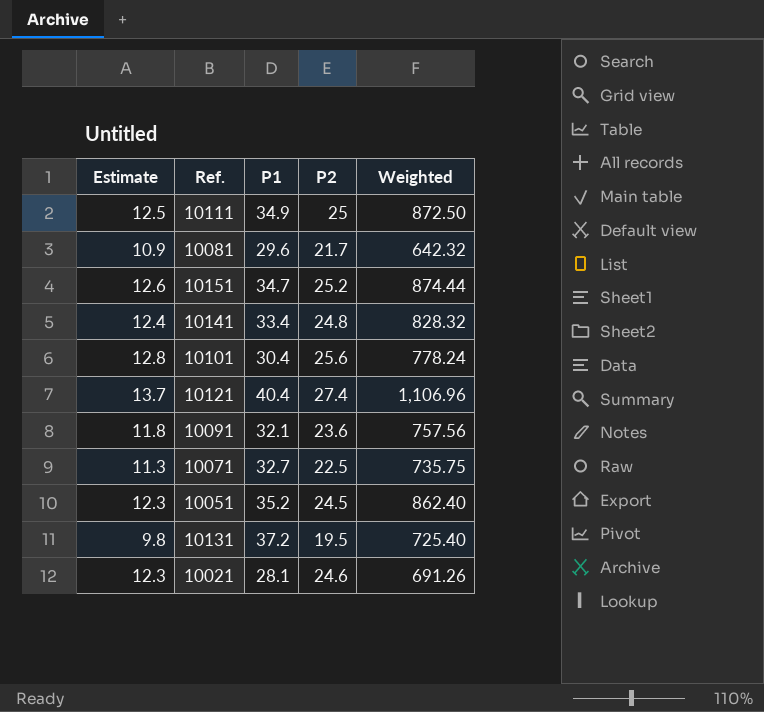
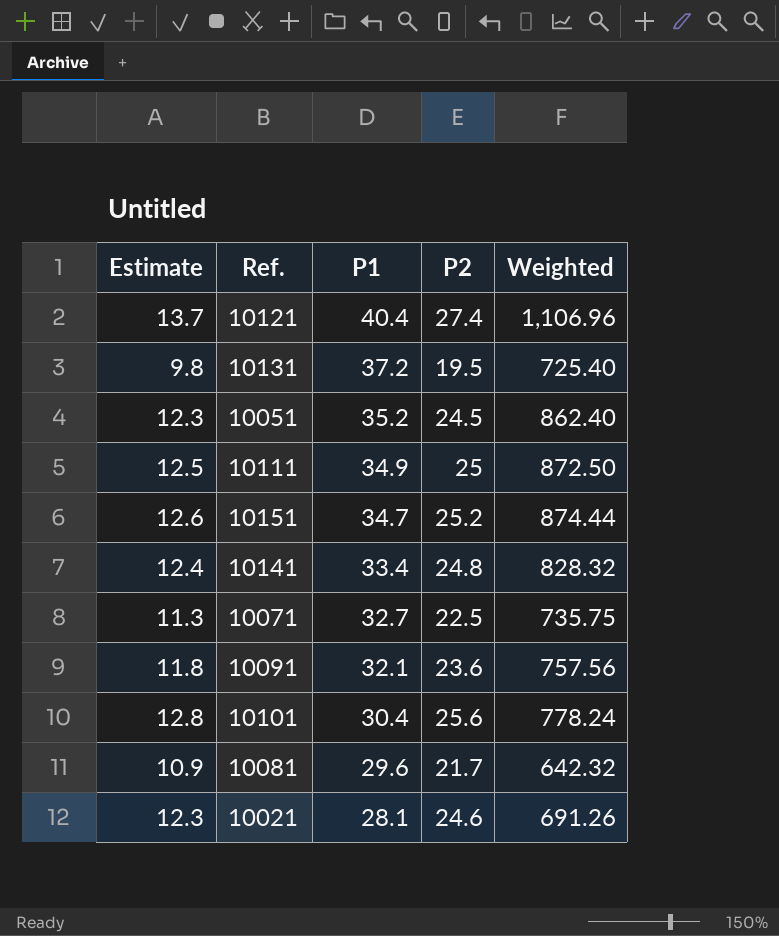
row order: none -> P1 descending

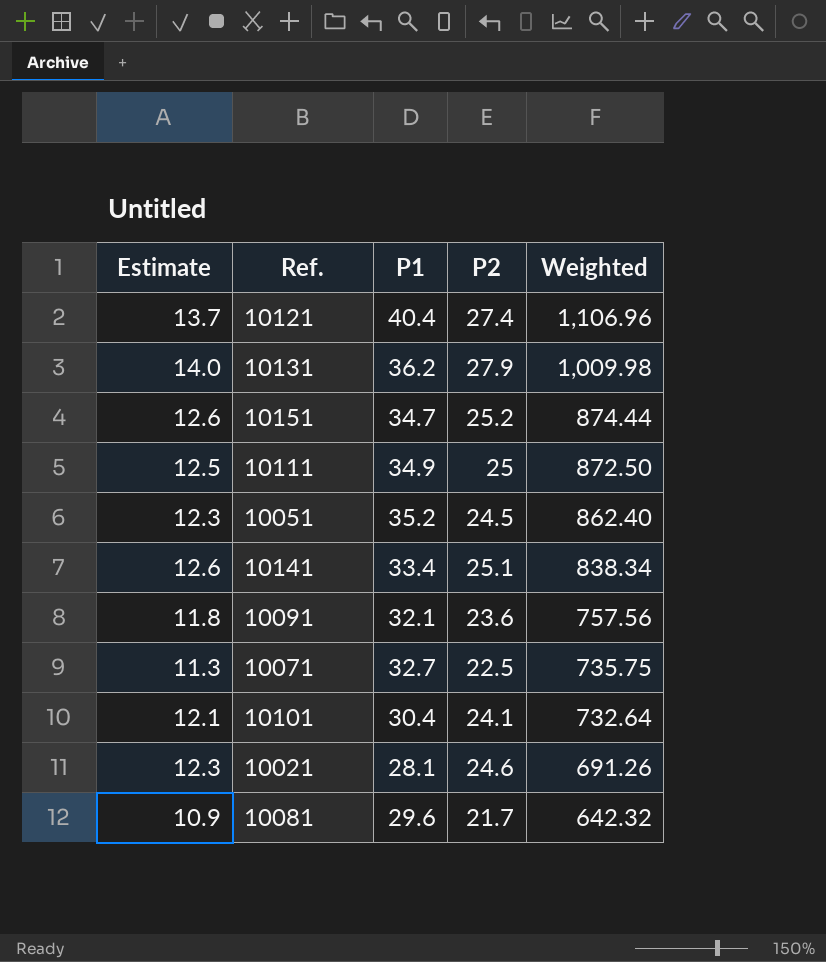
row order: P1 descending -> Weighted descending
10131 | Estimate: 9.8 -> 14.0
10131 | P1: 37.2 -> 36.2
10131 | P2: 19.5 -> 27.9
10131 | Weighted: 725.40 -> 1,009.98
10141 | Estimate: 12.4 -> 12.6
10141 | P2: 24.8 -> 25.1
10141 | Weighted: 828.32 -> 838.34
10101 | Estimate: 12.8 -> 12.1
10101 | P2: 25.6 -> 24.1
10101 | Weighted: 778.24 -> 732.64

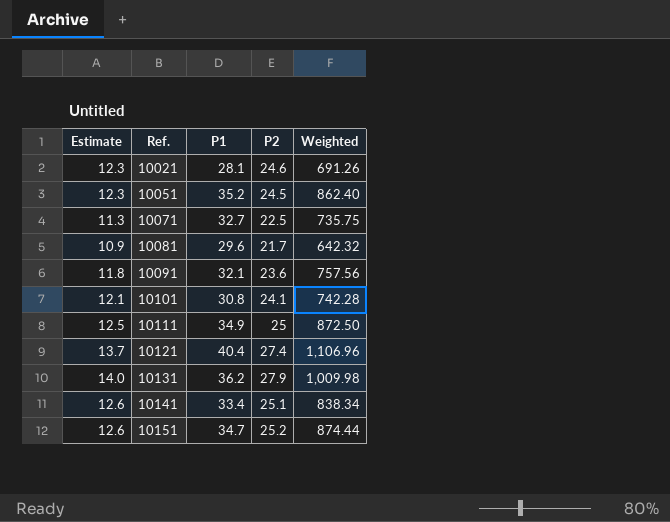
row order: Weighted descending -> Ref. ascending
10101 | P1: 30.4 -> 30.8
10101 | Weighted: 732.64 -> 742.28

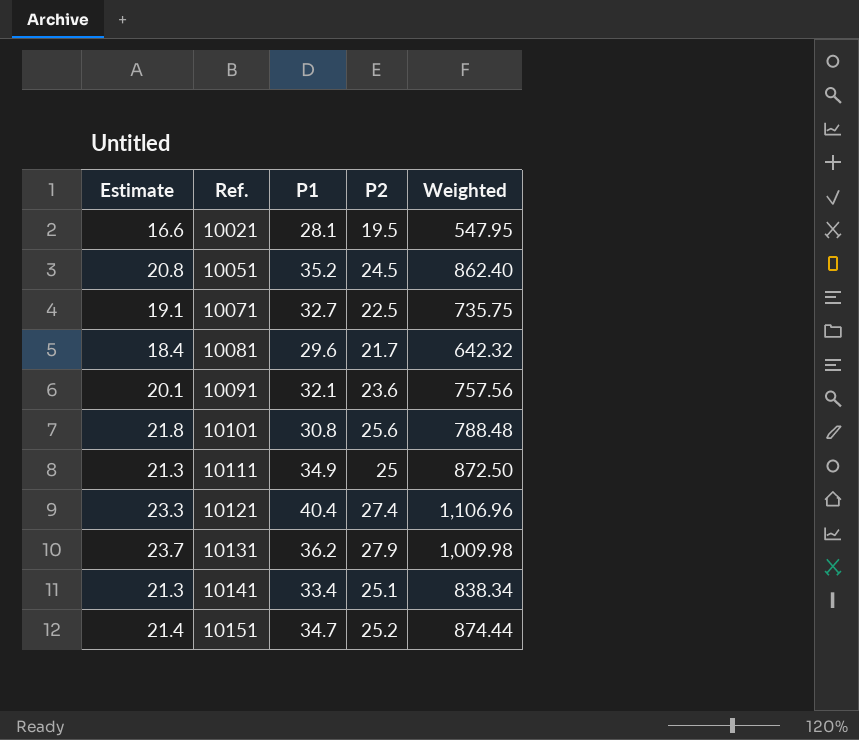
column Estimate | formula: [P2] * 0.5 -> [P2] * 0.85
10021 | P2: 24.6 -> 19.5
10021 | Weighted: 691.26 -> 547.95
10101 | P2: 24.1 -> 25.6
10101 | Weighted: 742.28 -> 788.48

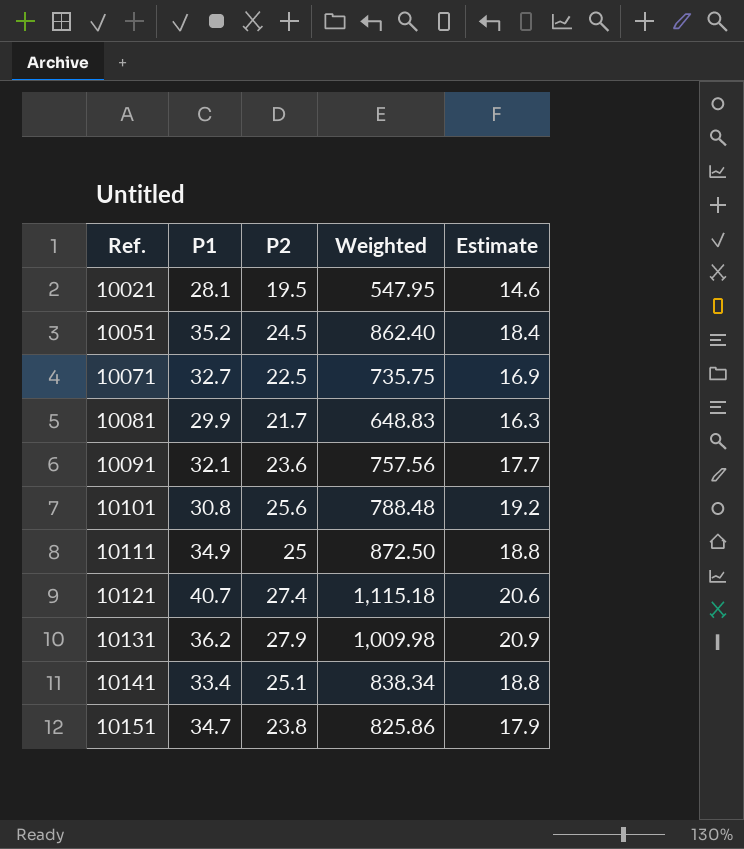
column Estimate | formula: [P2] * 0.85 -> [P2] * 0.75
column Estimate | position: 1 -> 5
10081 | P1: 29.6 -> 29.9
10081 | Weighted: 642.32 -> 648.83
10121 | P1: 40.4 -> 40.7
10121 | Weighted: 1,106.96 -> 1,115.18
10151 | P2: 25.2 -> 23.8
10151 | Weighted: 874.44 -> 825.86

